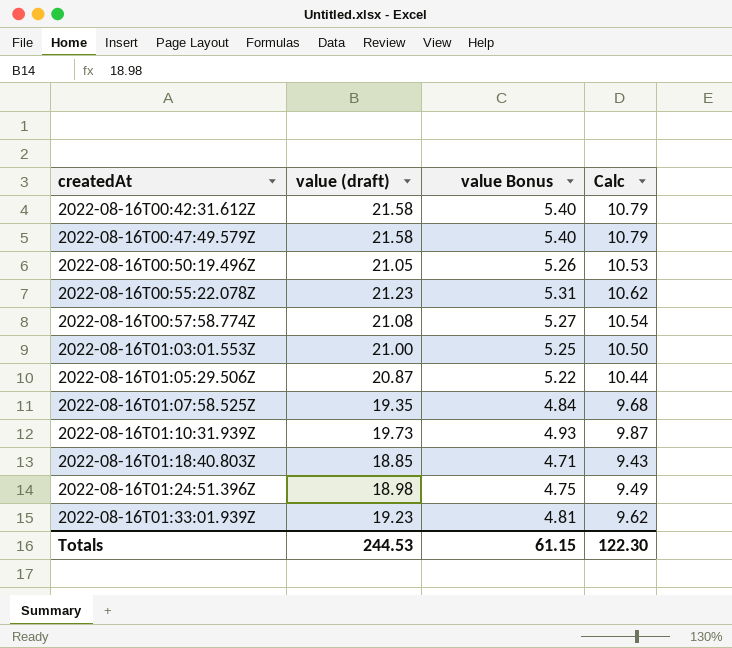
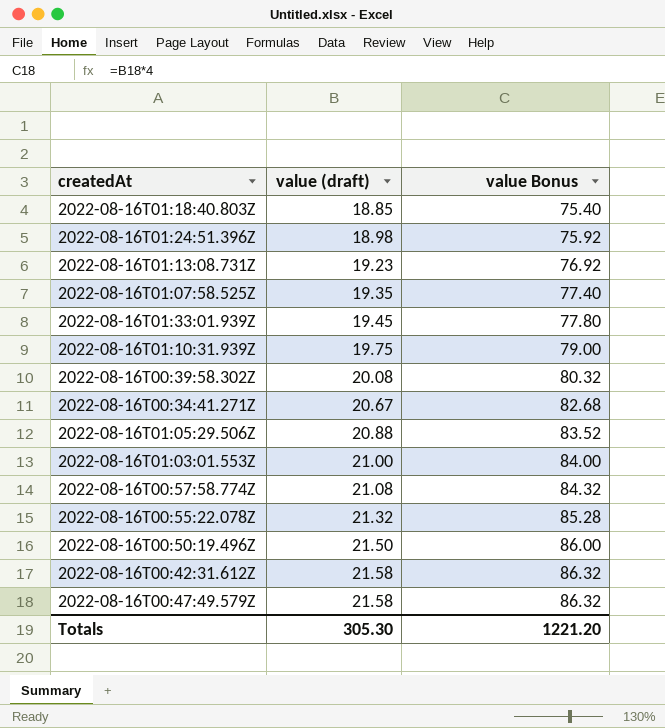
row order: createdAt ascending -> value (draft) ascending
column Calc | formula: [value (draft)] * 0.5 -> none
column value Bonus | formula: [value (draft)] * 0.25 -> [value (draft)] * 4
row 2022-08-16T01:13:08.731Z: none -> 19.23 | 76.92
2022-08-16T01:33:01.939Z | value (draft): 19.23 -> 19.45
2022-08-16T01:10:31.939Z | value (draft): 19.73 -> 19.75
row 2022-08-16T00:39:58.302Z: none -> 20.08 | 80.32
row 2022-08-16T00:34:41.271Z: none -> 20.67 | 82.68
2022-08-16T01:05:29.506Z | value (draft): 20.87 -> 20.88
2022-08-16T00:55:22.078Z | value (draft): 21.23 -> 21.32
2022-08-16T00:50:19.496Z | value (draft): 21.05 -> 21.50
Totals | value (draft): 244.53 -> 305.30
Totals | value Bonus: 61.15 -> 1221.20

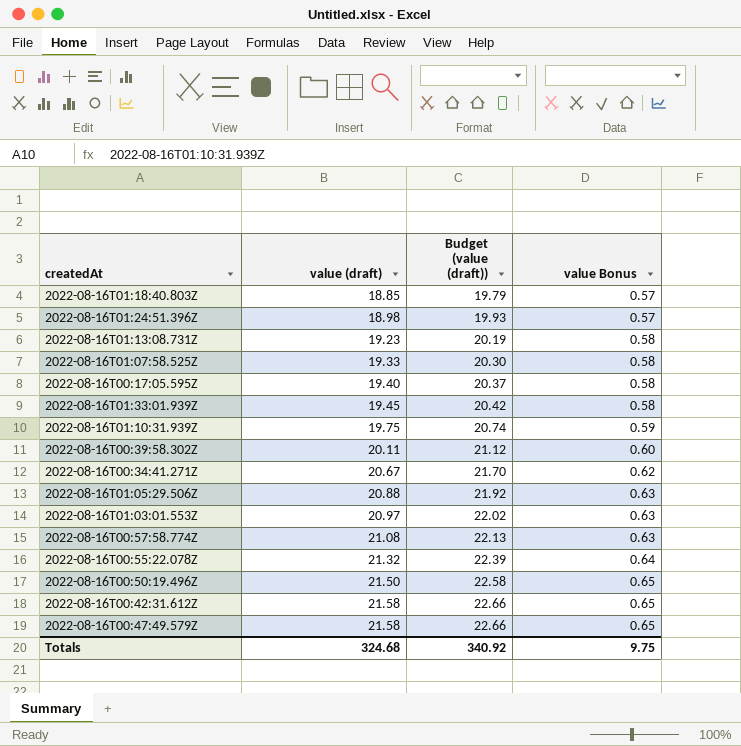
column Budget (value (draft)) | formula: none -> [value (draft)] * 1.05
column value Bonus | formula: [value (draft)] * 4 -> [value (draft)] * 0.03
2022-08-16T01:07:58.525Z | value (draft): 19.35 -> 19.33
row 2022-08-16T00:17:05.595Z: none -> 19.40 | 20.37 | 0.58
2022-08-16T00:39:58.302Z | value (draft): 20.08 -> 20.11
2022-08-16T01:03:01.553Z | value (draft): 21.00 -> 20.97
Totals | value (draft): 305.30 -> 324.68
Totals | value Bonus: 1221.20 -> 9.75

